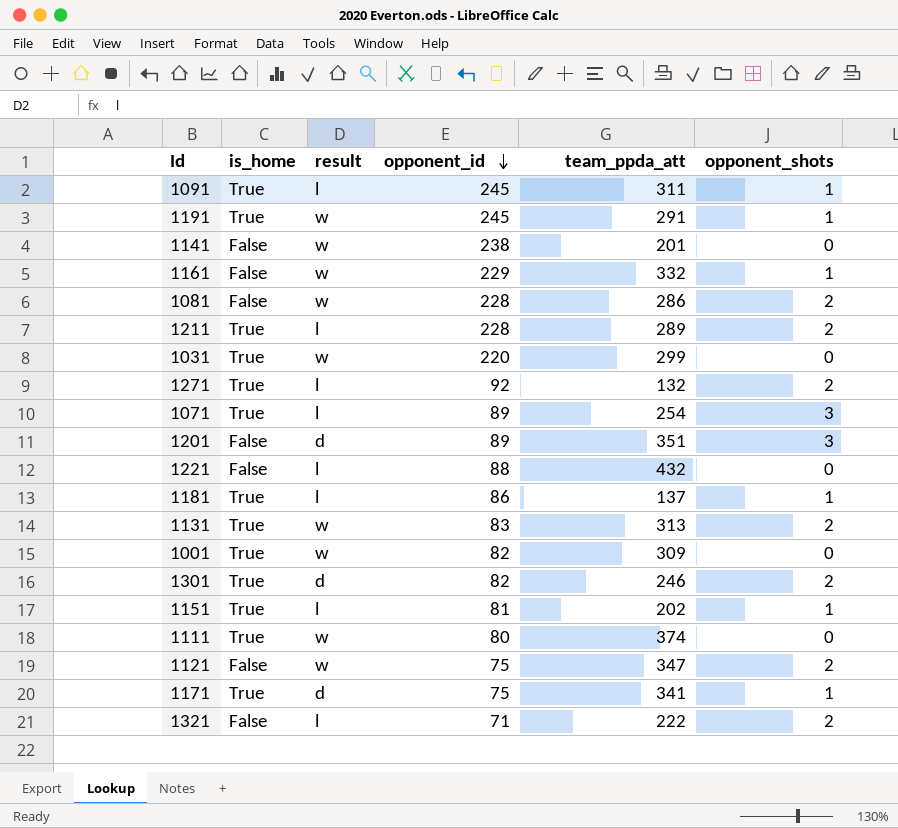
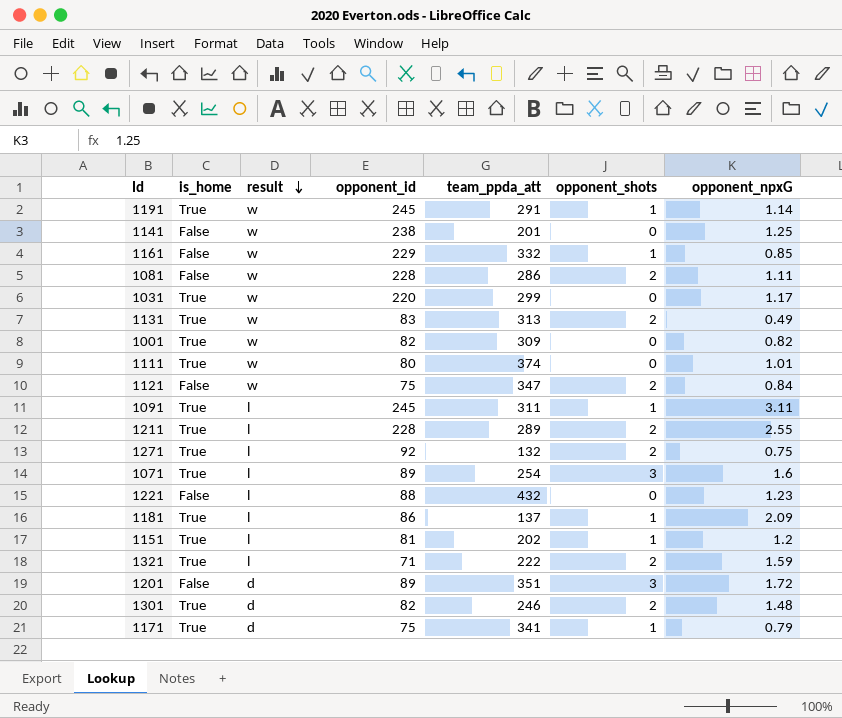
row order: opponent_id descending -> result descending
column opponent_npxG | position: none -> 7
1321 | is_home: False -> True

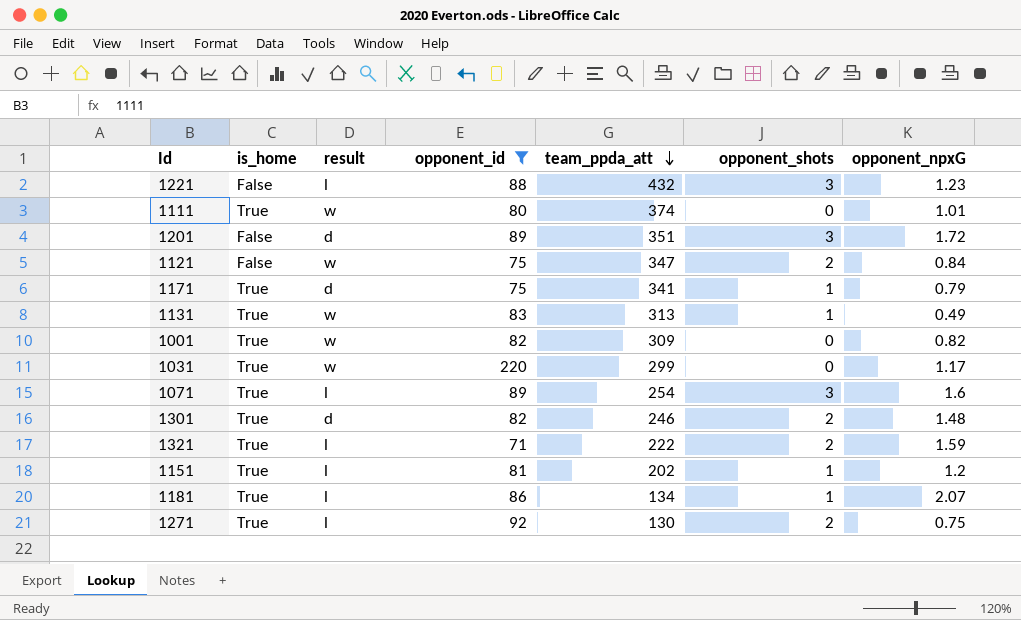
filter: none -> opponent_id <= 220
row order: result descending -> team_ppda_att descending
1221 | opponent_shots: 0 -> 3
1131 | opponent_shots: 2 -> 1
1181 | team_ppda_att: 137 -> 134
1181 | opponent_npxG: 2.09 -> 2.07
1271 | team_ppda_att: 132 -> 130

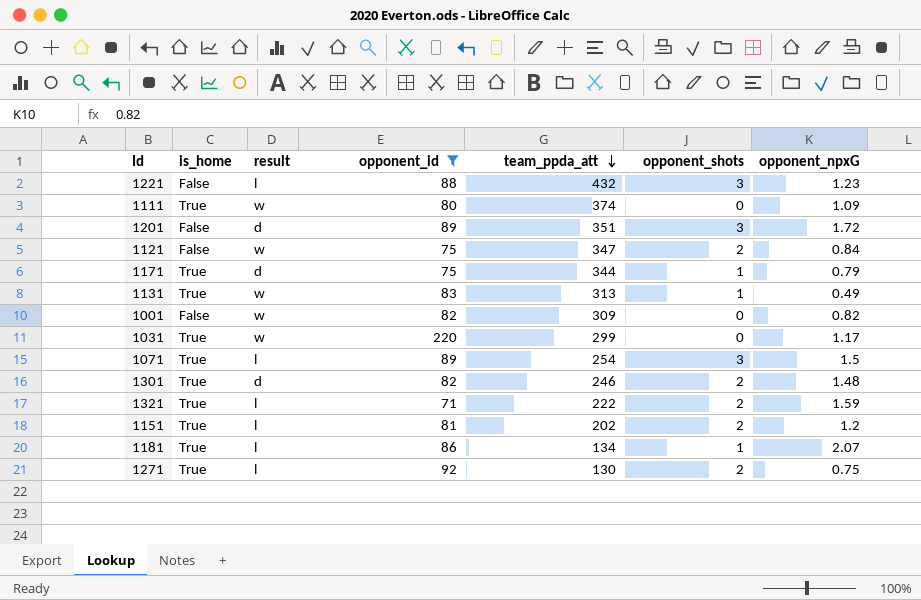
1111 | opponent_npxG: 1.01 -> 1.09
1171 | team_ppda_att: 341 -> 344
1001 | is_home: True -> False
1071 | opponent_npxG: 1.6 -> 1.5
1151 | opponent_shots: 1 -> 2

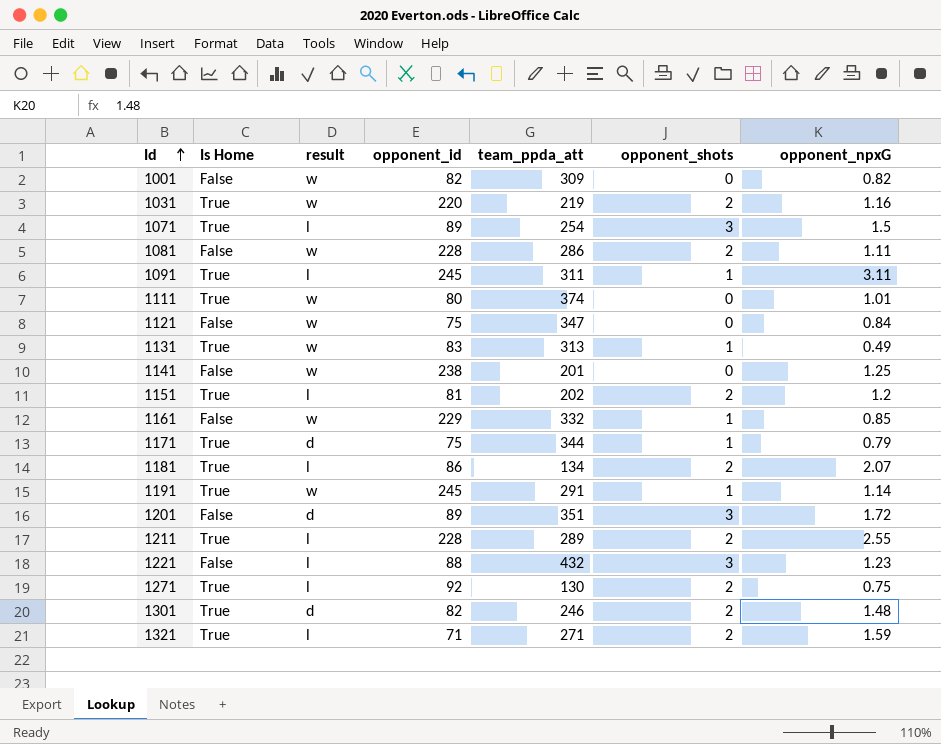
filter: opponent_id <= 220 -> none
row order: team_ppda_att descending -> Id ascending
column name: is_home -> Is Home
1031 | team_ppda_att: 299 -> 219
1031 | opponent_shots: 0 -> 2
1031 | opponent_npxG: 1.17 -> 1.16
1111 | opponent_npxG: 1.09 -> 1.01
1121 | opponent_shots: 2 -> 0
1181 | opponent_shots: 1 -> 2
1321 | team_ppda_att: 222 -> 271

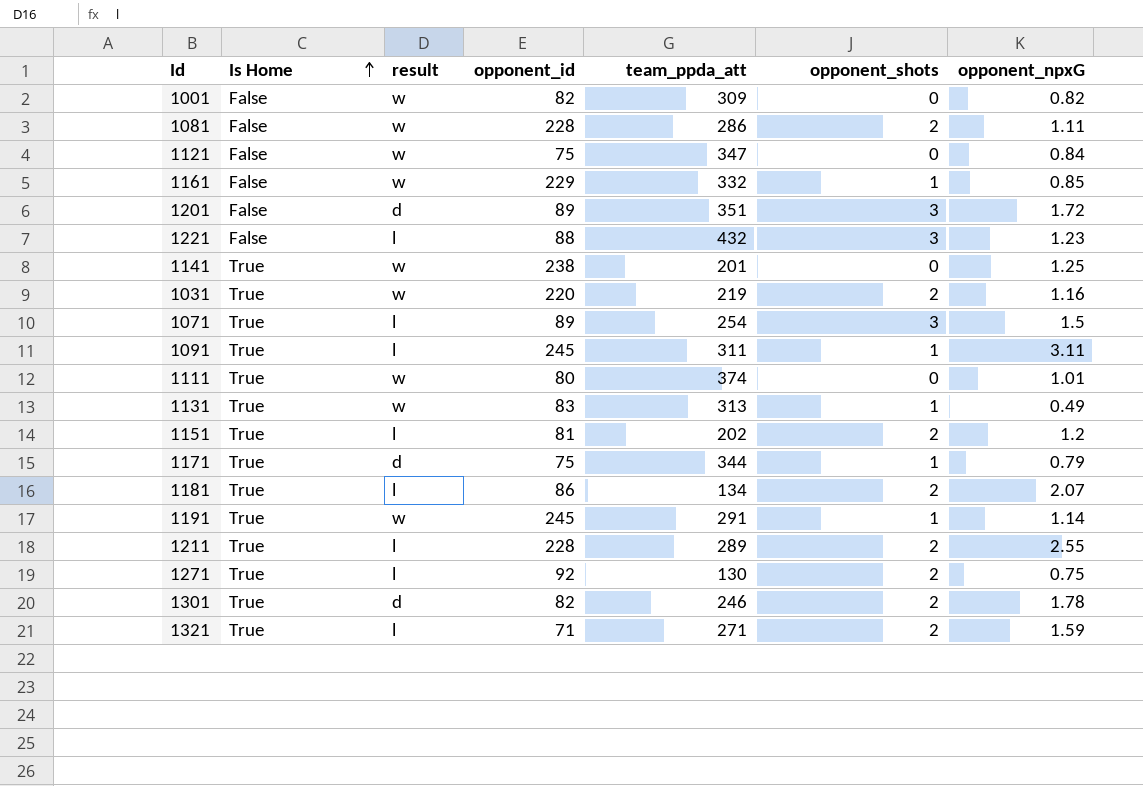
row order: Id ascending -> Is Home ascending
1141 | Is Home: False -> True
1301 | opponent_npxG: 1.48 -> 1.78

